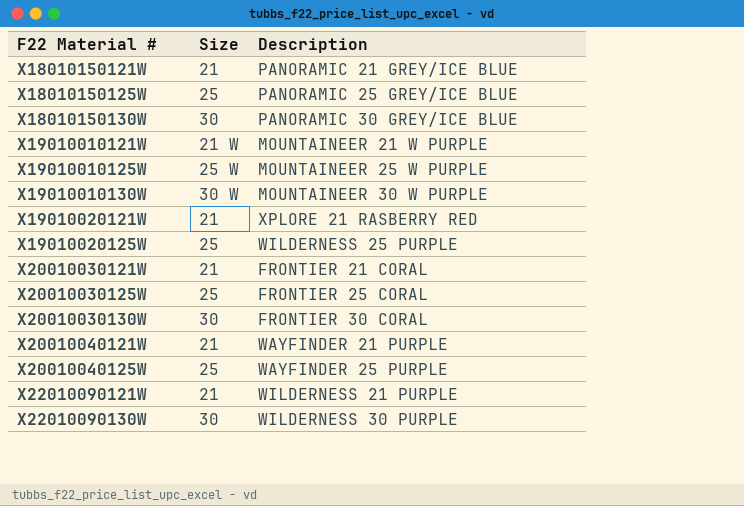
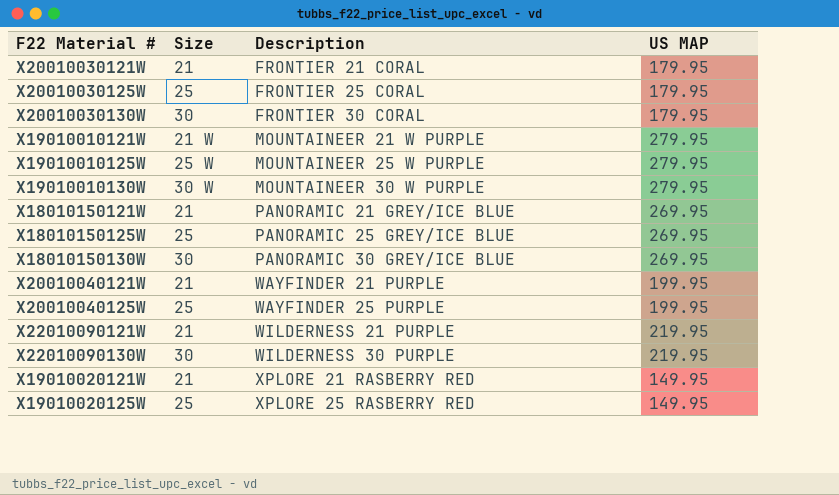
row order: F22 Material # ascending -> Description ascending
column US MAP | position: none -> 4
X19010020125W | Description: WILDERNESS 25 PURPLE -> XPLORE 25 RASBERRY RED

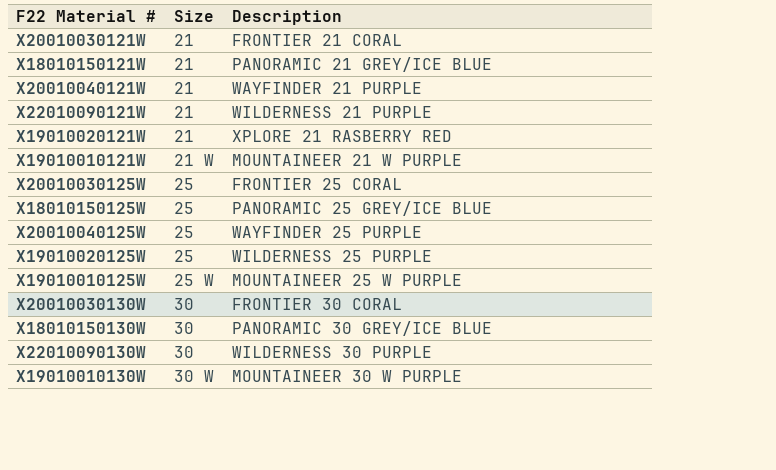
row order: Description ascending -> Size ascending
column US MAP | position: 4 -> none
X19010020125W | Description: XPLORE 25 RASBERRY RED -> WILDERNESS 25 PURPLE

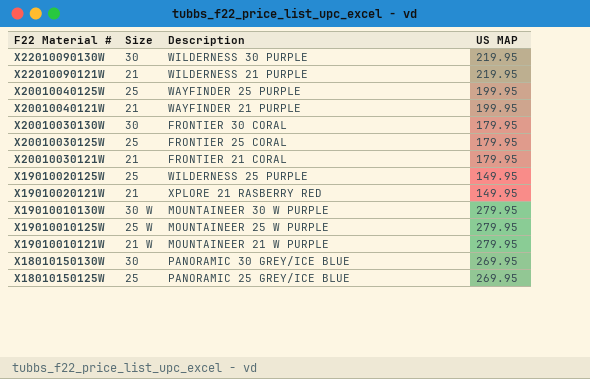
row order: Size ascending -> F22 Material # descending
column US MAP | position: none -> 4
row X18010150121W: 21 | PANORAMIC 21 GREY/ICE BLUE -> none

